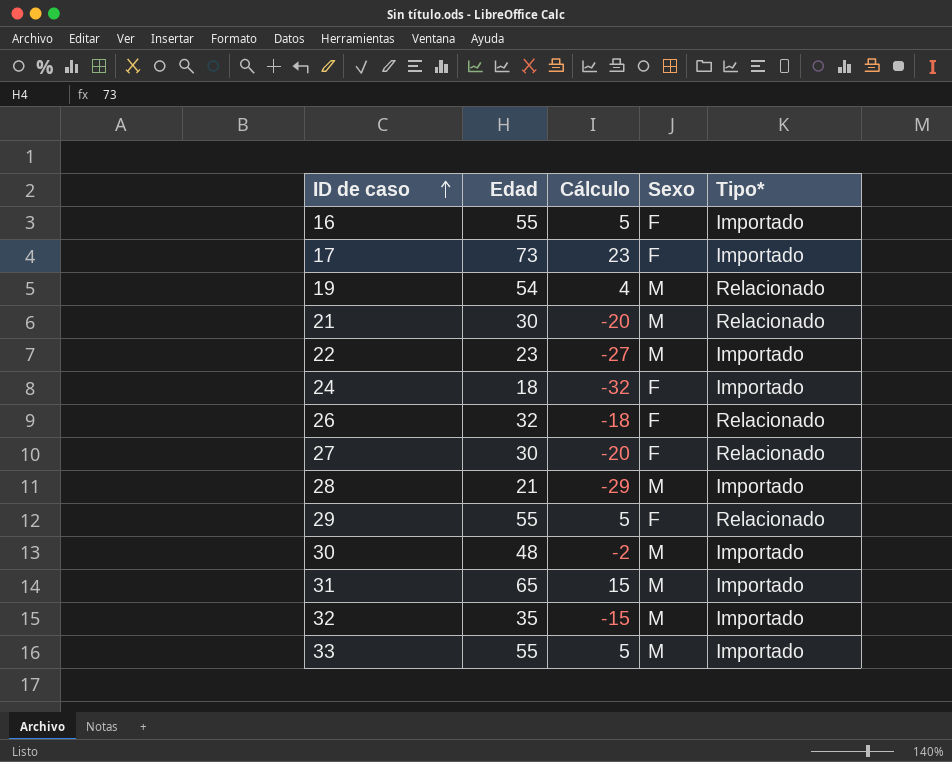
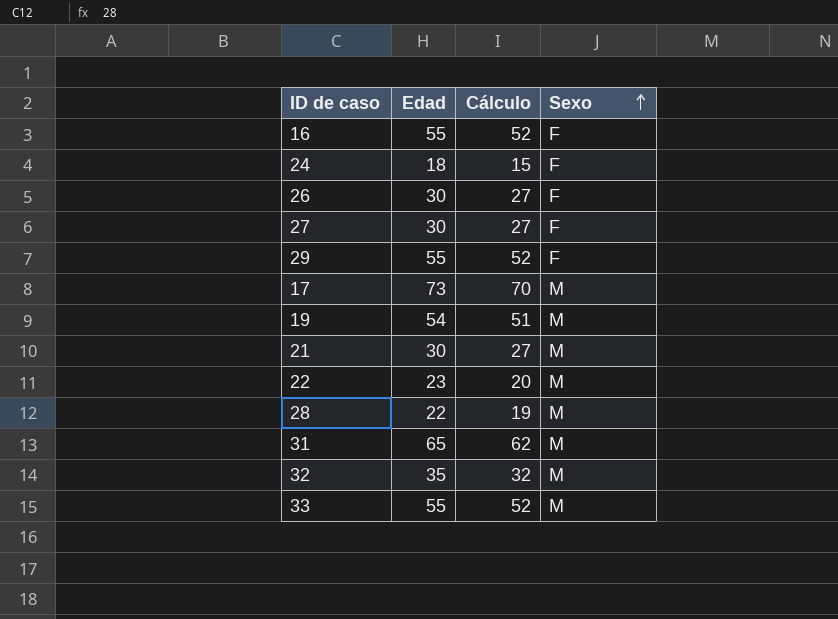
row order: ID de caso ascending -> Sexo ascending
column Tipo* | position: 5 -> none
column Cálculo | formula: [Edad] - 50 -> [Edad] - 3
row 30: 48 | -2 | M | Importado -> none
26 | Edad: 32 -> 30
17 | Sexo: F -> M
28 | Edad: 21 -> 22

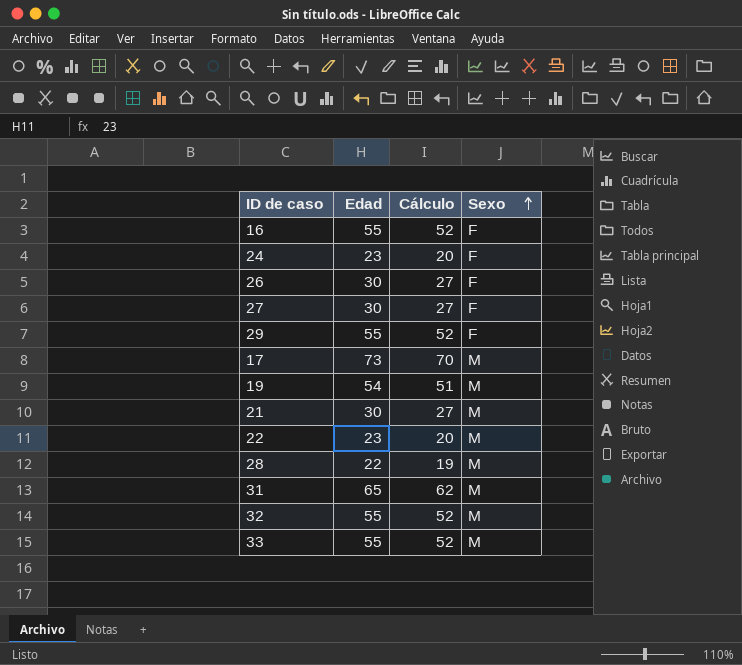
24 | Edad: 18 -> 23
24 | Cálculo: 15 -> 20
32 | Edad: 35 -> 55
32 | Cálculo: 32 -> 52

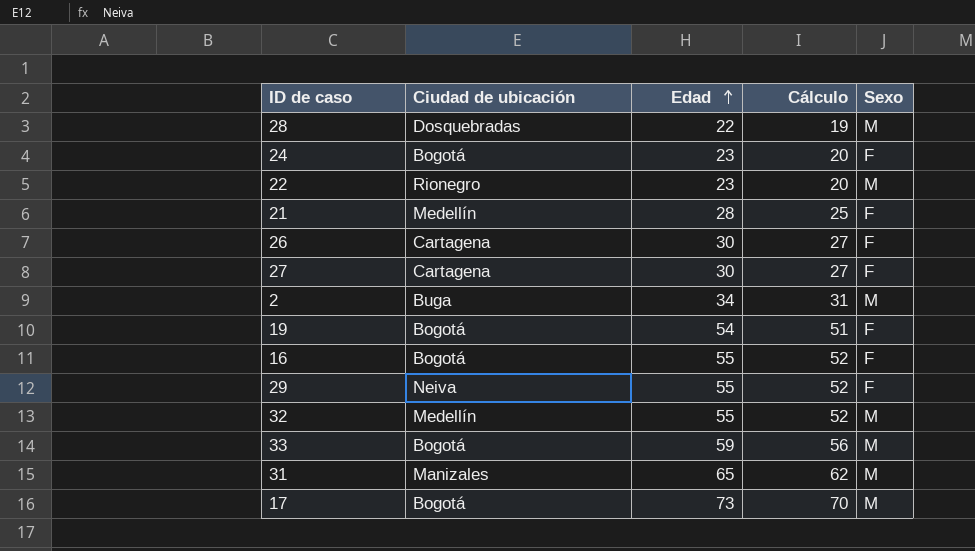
row order: Sexo ascending -> Edad ascending
column Ciudad de ubicación | position: none -> 2
21 | Edad: 30 -> 28
21 | Cálculo: 27 -> 25
21 | Sexo: M -> F
row 2: none -> Buga | 34 | 31 | M
19 | Sexo: M -> F
33 | Edad: 55 -> 59
33 | Cálculo: 52 -> 56

